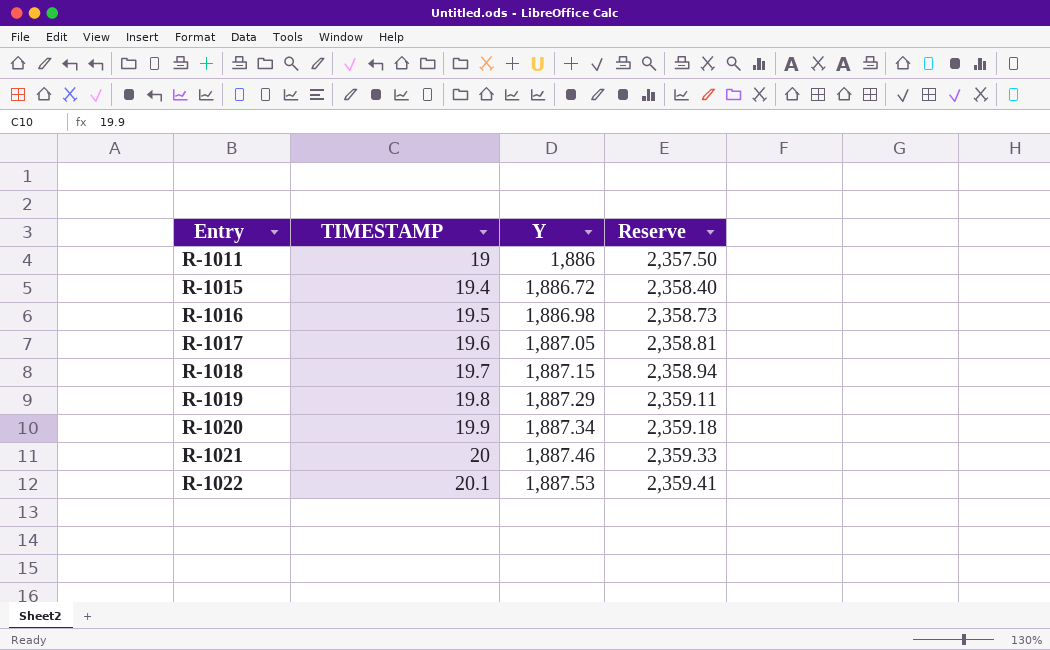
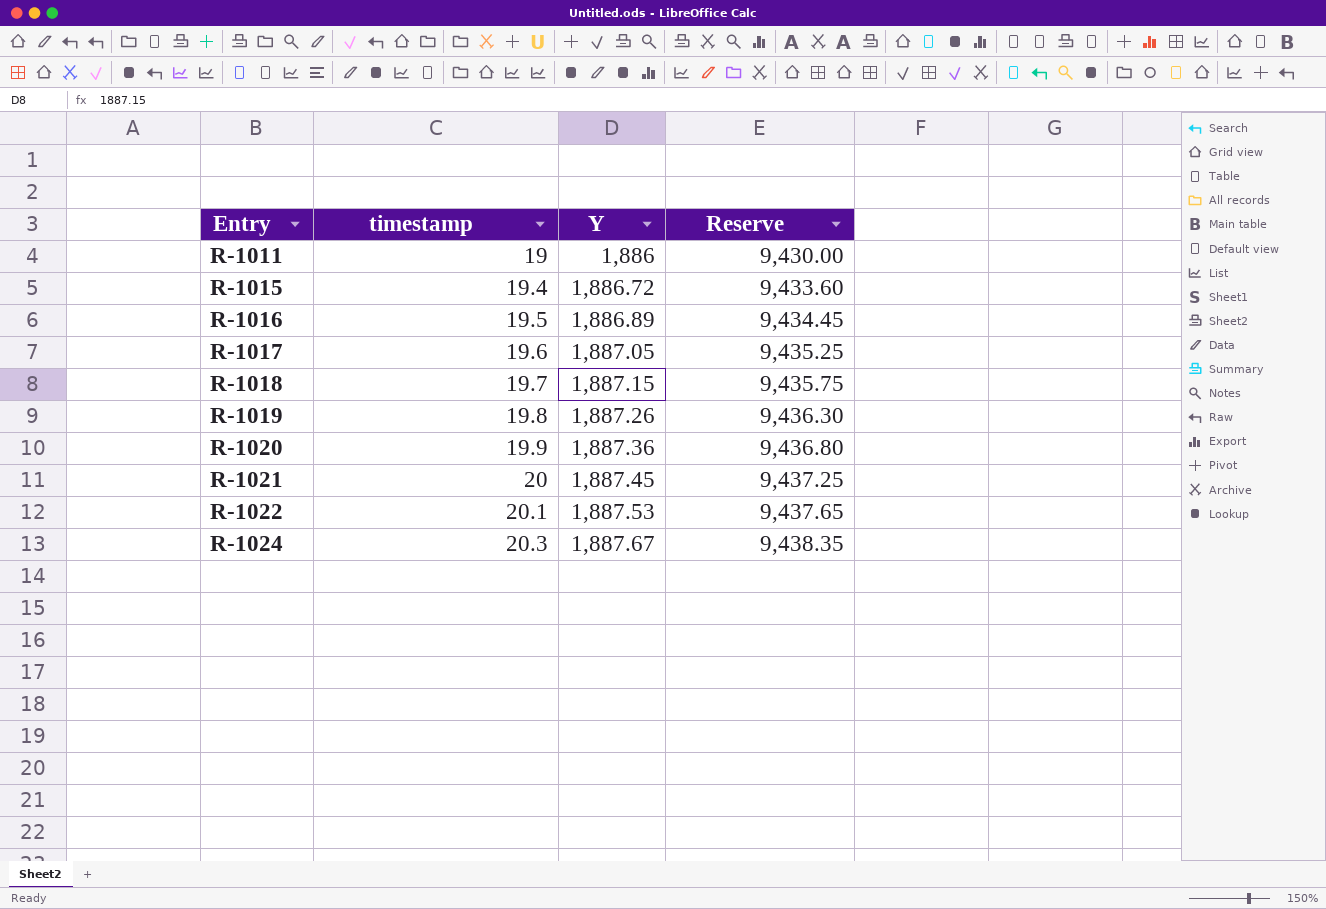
column name: TIMESTAMP -> timestamp
column Reserve | formula: [Y] * 1.25 -> [Y] * 5
R-1016 | Y: 1,886.98 -> 1,886.89
R-1019 | Y: 1,887.29 -> 1,887.26
R-1020 | Y: 1,887.34 -> 1,887.36
R-1021 | Y: 1,887.46 -> 1,887.45
row R-1024: none -> 20.3 | 1,887.67 | 9,438.35

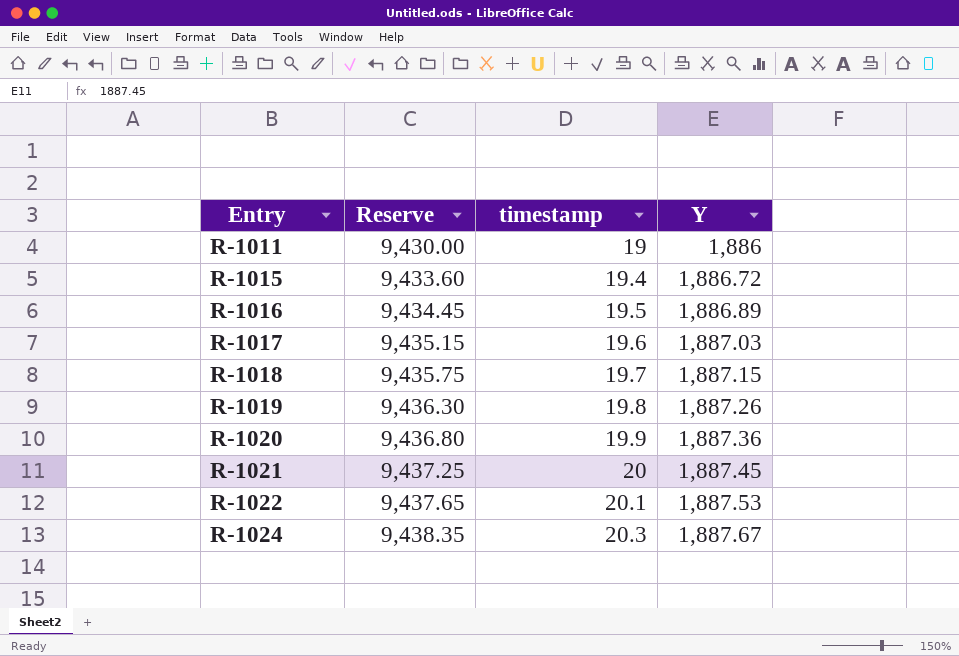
column Reserve | position: 4 -> 2
R-1017 | Reserve: 9,435.25 -> 9,435.15
R-1017 | Y: 1,887.05 -> 1,887.03

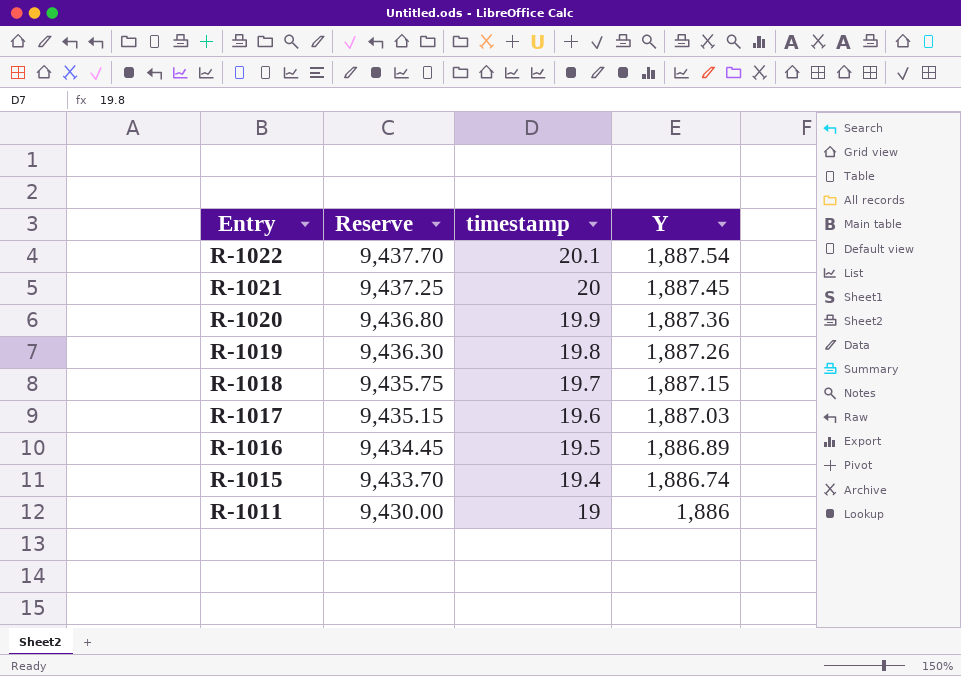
row order: Entry ascending -> Entry descending
row R-1024: 9,438.35 | 20.3 | 1,887.67 -> none
R-1022 | Reserve: 9,437.65 -> 9,437.70
R-1022 | Y: 1,887.53 -> 1,887.54
R-1015 | Reserve: 9,433.60 -> 9,433.70
R-1015 | Y: 1,886.72 -> 1,886.74

